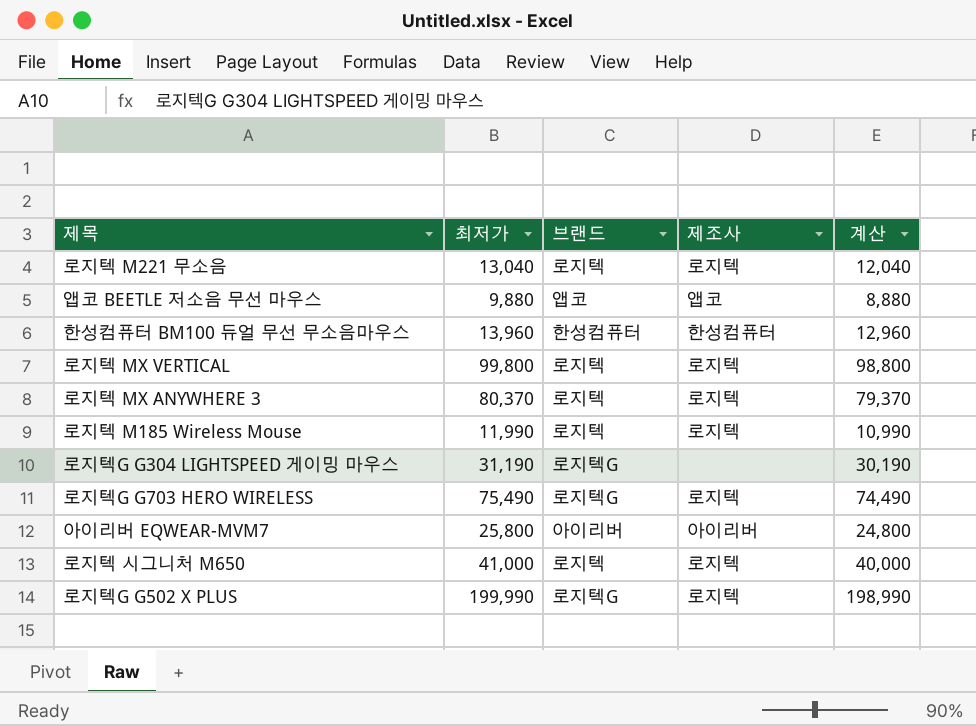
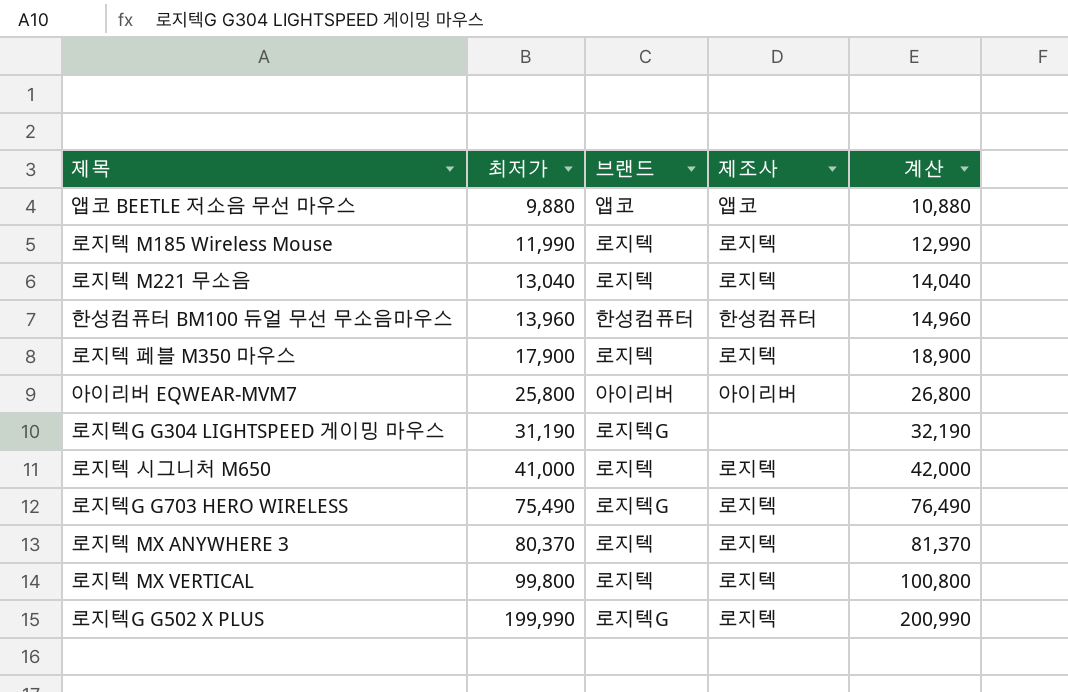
row order: none -> 최저가 ascending
column 계산 | formula: [최저가] - 1000 -> [최저가] + 1000
row 로지텍 페블 M350 마우스: none -> 17,900 | 로지텍 | 로지텍 | 18,900

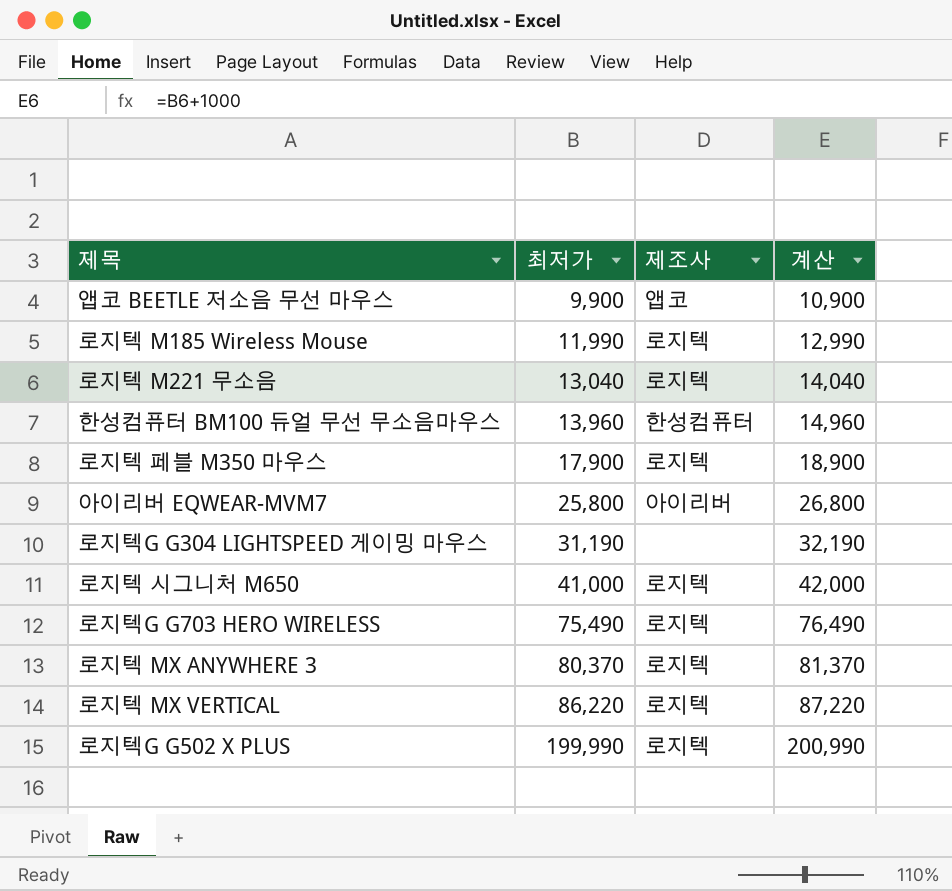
column 브랜드 | position: 3 -> none
앱코 BEETLE 저소음 무선 마우스 | 최저가: 9,880 -> 9,900
앱코 BEETLE 저소음 무선 마우스 | 계산: 10,880 -> 10,900
로지텍 MX VERTICAL | 최저가: 99,800 -> 86,220
로지텍 MX VERTICAL | 계산: 100,800 -> 87,220

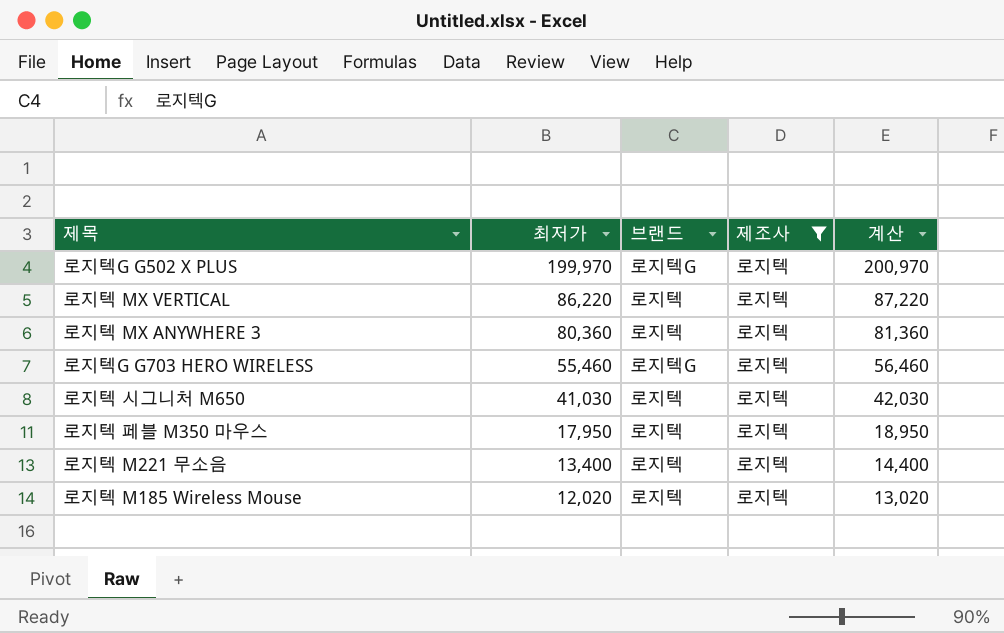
filter: none -> 제조사 = 로지텍
row order: 최저가 ascending -> 최저가 descending
column 브랜드 | position: none -> 3
로지텍G G502 X PLUS | 최저가: 199,990 -> 199,970
로지텍G G502 X PLUS | 계산: 200,990 -> 200,970
로지텍 MX ANYWHERE 3 | 최저가: 80,370 -> 80,360
로지텍 MX ANYWHERE 3 | 계산: 81,370 -> 81,360
로지텍G G703 HERO WIRELESS | 최저가: 75,490 -> 55,460
로지텍G G703 HERO WIRELESS | 계산: 76,490 -> 56,460
로지텍 시그니처 M650 | 최저가: 41,000 -> 41,030
로지텍 시그니처 M650 | 계산: 42,000 -> 42,030
로지텍 페블 M350 마우스 | 최저가: 17,900 -> 17,950
로지텍 페블 M350 마우스 | 계산: 18,900 -> 18,950
로지텍 M221 무소음 | 최저가: 13,040 -> 13,400
로지텍 M221 무소음 | 계산: 14,040 -> 14,400
로지텍 M185 Wireless Mouse | 최저가: 11,990 -> 12,020
로지텍 M185 Wireless Mouse | 계산: 12,990 -> 13,020

